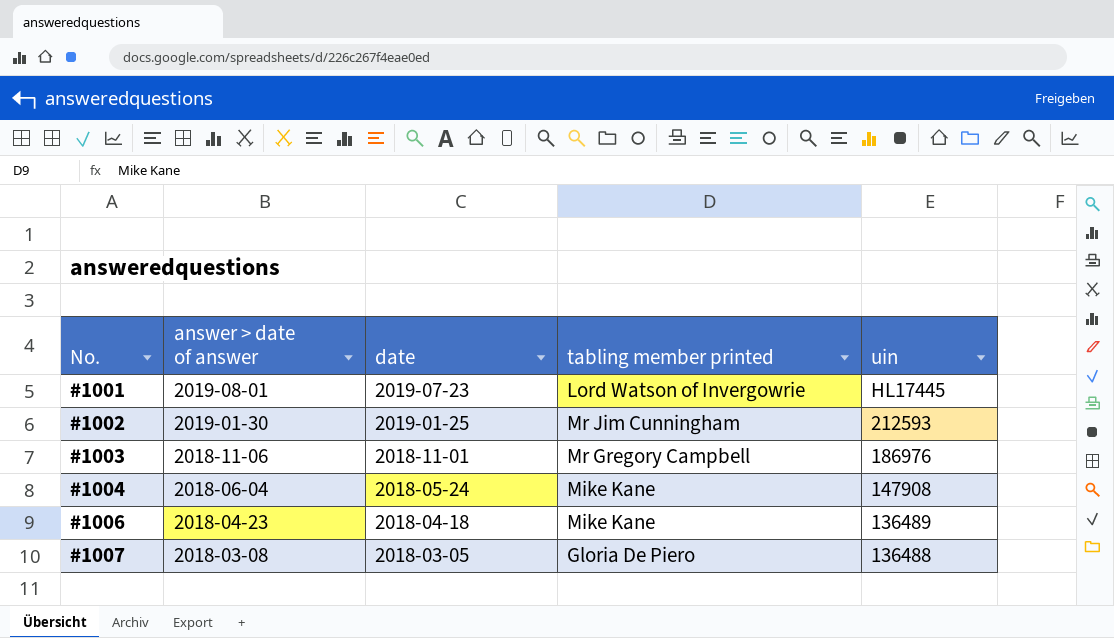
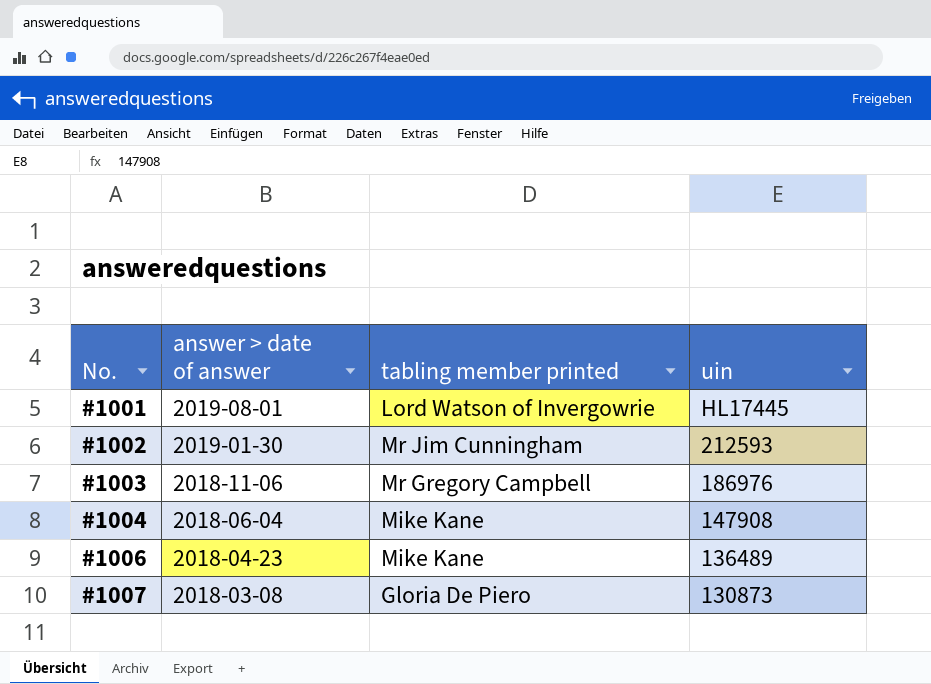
column date | position: 3 -> none
#1007 | uin: 136488 -> 130873

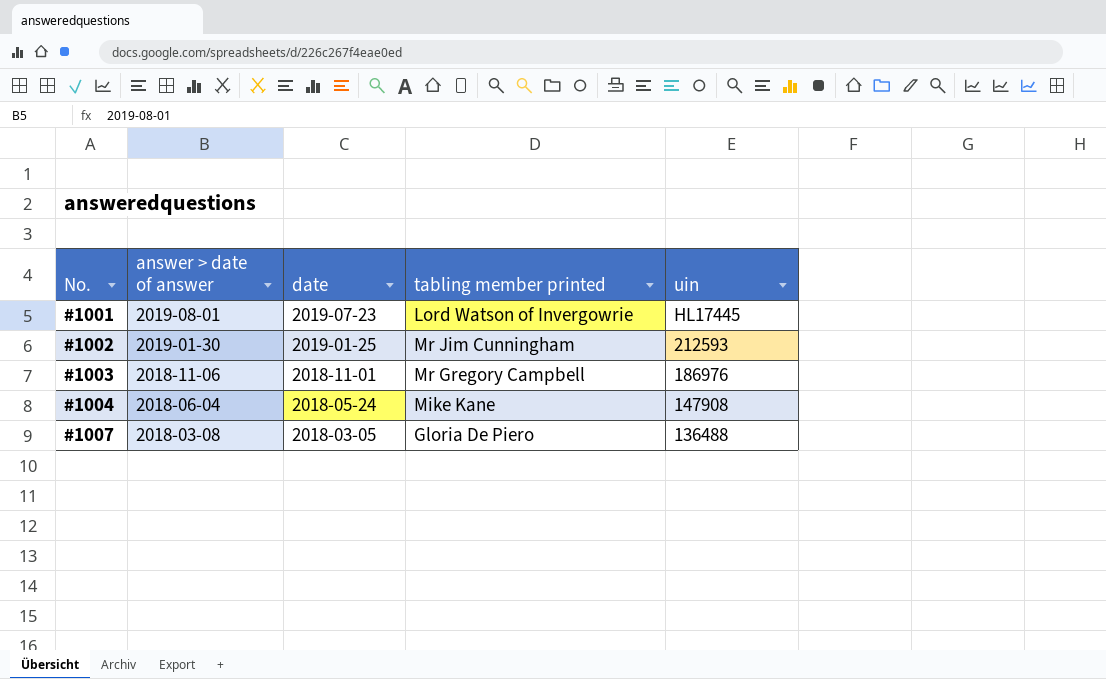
column date | position: none -> 3
row #1006: 2018-04-23 | Mike Kane | 136489 -> none
#1007 | uin: 130873 -> 136488

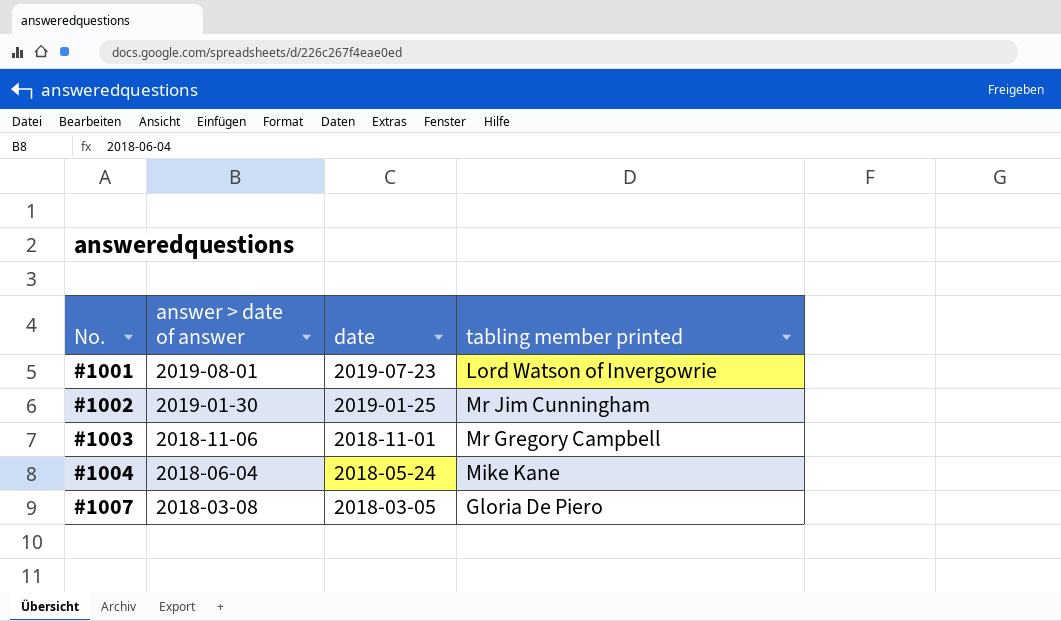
column uin | position: 5 -> none

